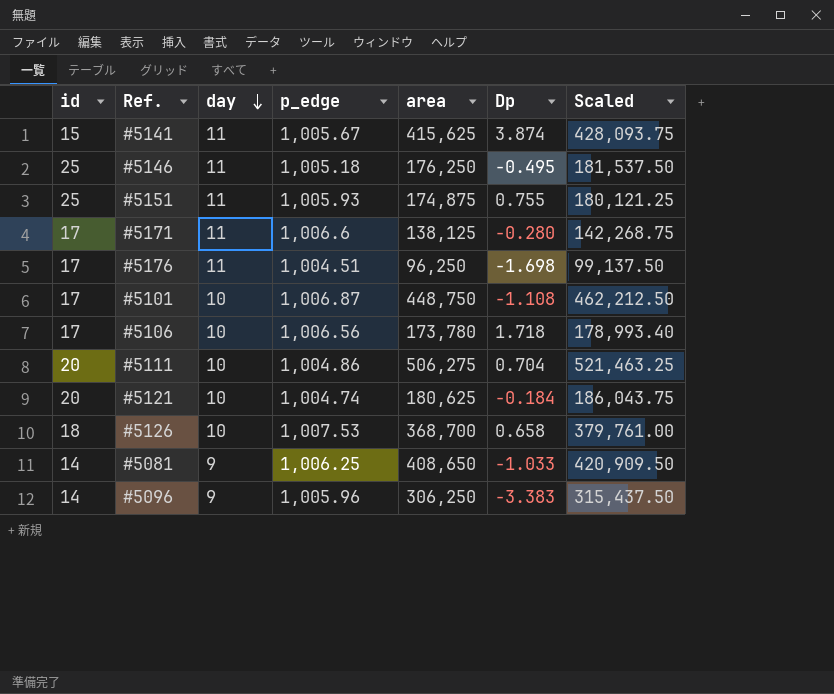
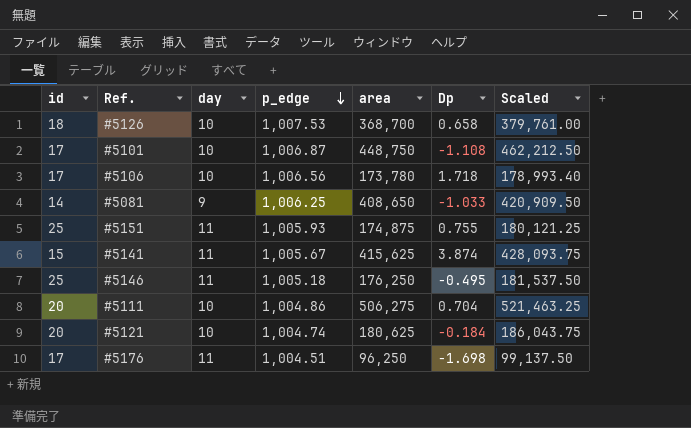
row order: day descending -> p_edge descending
row #5171: 17 | 11 | 1,006.6 | 138,125 | -0.280 | 142,268.75 -> none
row #5096: 14 | 9 | 1,005.96 | 306,250 | -3.383 | 315,437.50 -> none

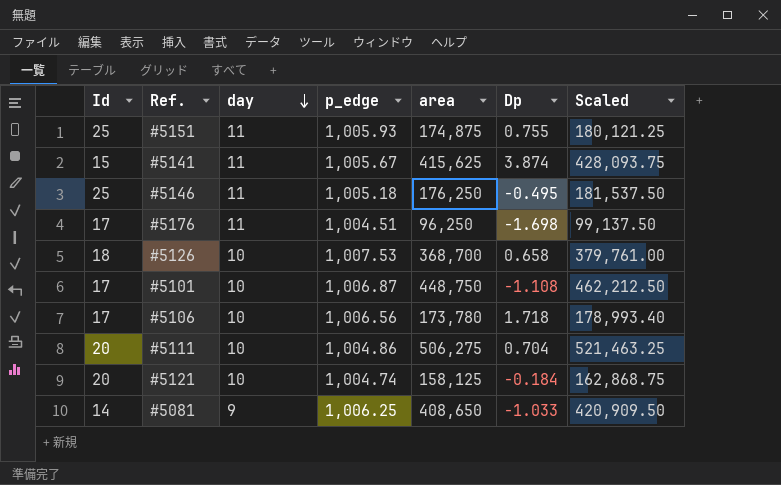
row order: p_edge descending -> day descending
column name: id -> Id
#5121 | area: 180,625 -> 158,125
#5121 | Scaled: 186,043.75 -> 162,868.75

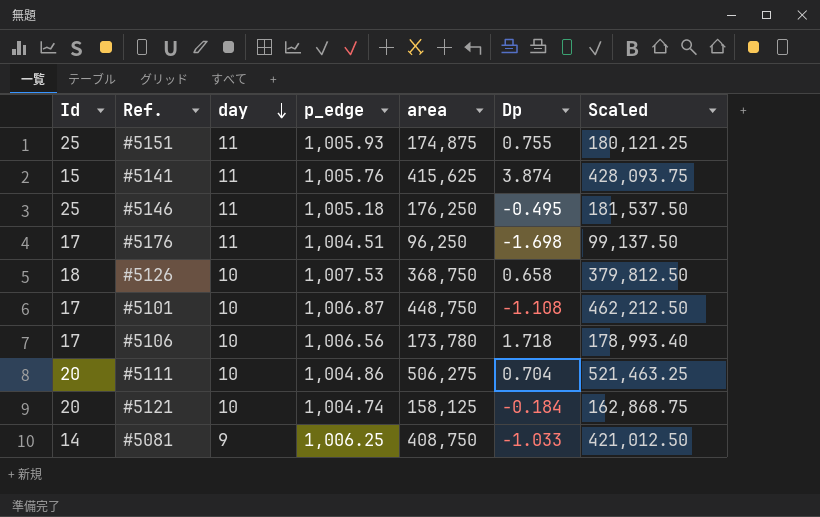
#5141 | p_edge: 1,005.67 -> 1,005.76
#5126 | area: 368,700 -> 368,750
#5126 | Scaled: 379,761.00 -> 379,812.50
#5081 | area: 408,650 -> 408,750
#5081 | Scaled: 420,909.50 -> 421,012.50

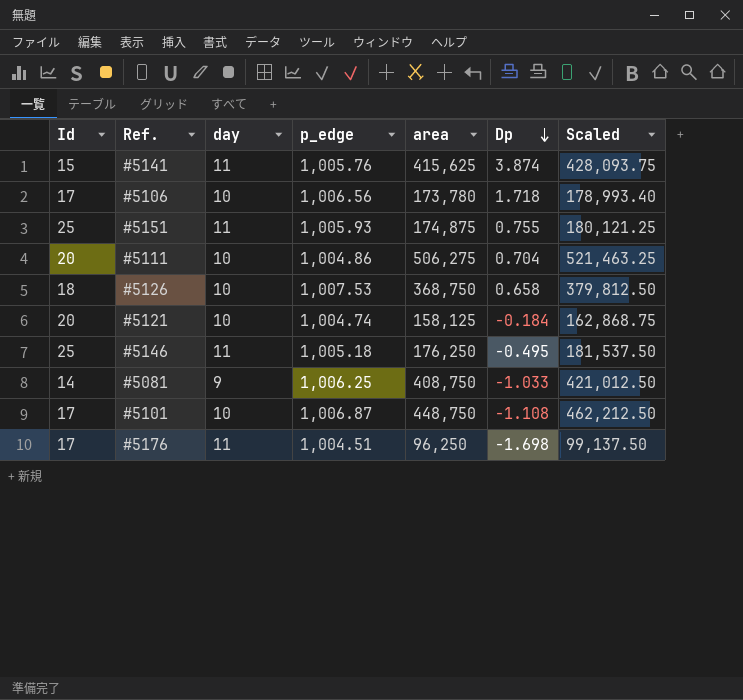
row order: day descending -> Dp descending

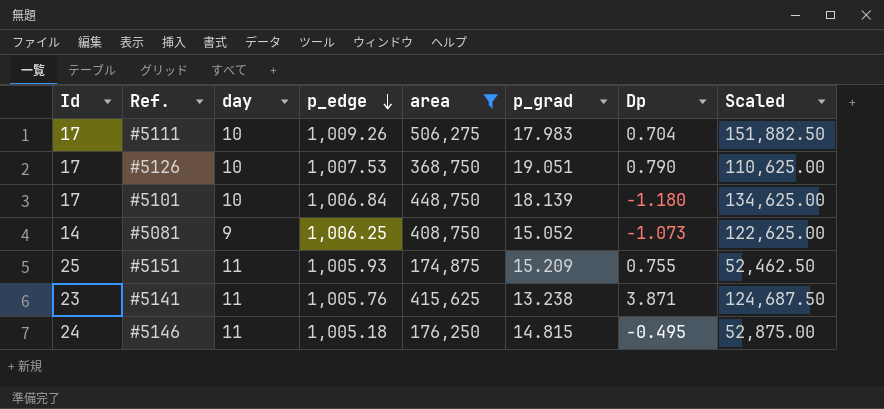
filter: none -> area >= 174,875
row order: Dp descending -> p_edge descending
column p_grad | position: none -> 6
column Scaled | formula: [area] * 1.03 -> [area] * 0.3
#5111 | Id: 20 -> 17
#5111 | p_edge: 1,004.86 -> 1,009.26
#5126 | Id: 18 -> 17
#5126 | Dp: 0.658 -> 0.790
#5101 | p_edge: 1,006.87 -> 1,006.84
#5101 | Dp: -1.108 -> -1.180
#5081 | Dp: -1.033 -> -1.073
#5141 | Id: 15 -> 23
#5141 | Dp: 3.874 -> 3.871
#5146 | Id: 25 -> 24

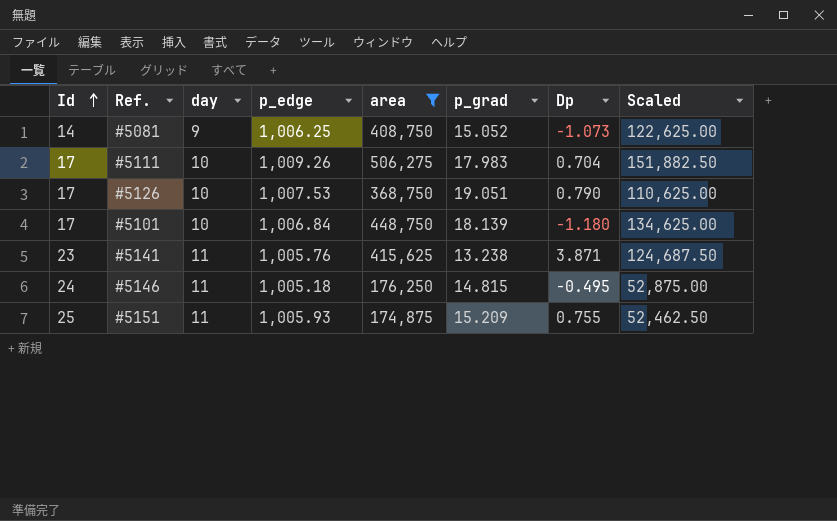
row order: p_edge descending -> Id ascending

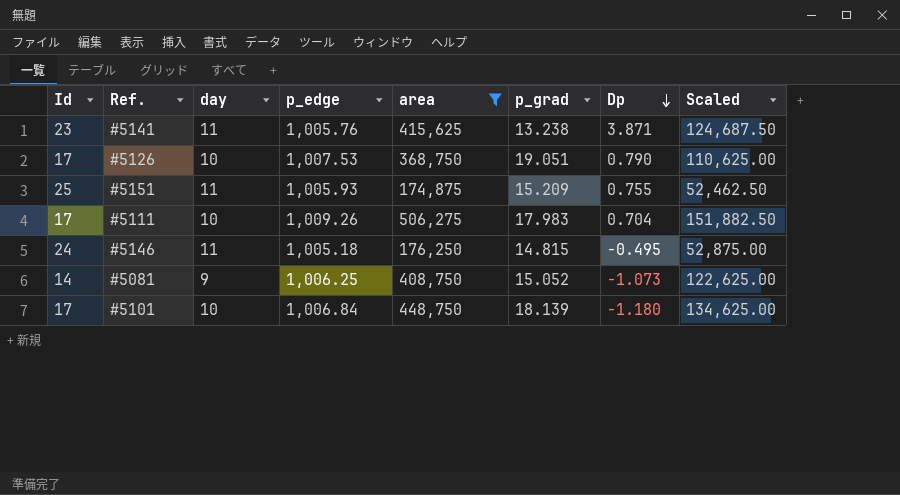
row order: Id ascending -> Dp descending

